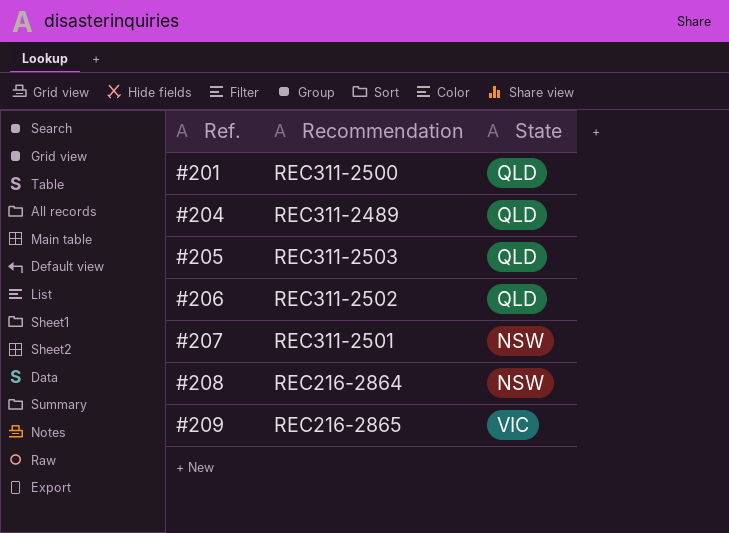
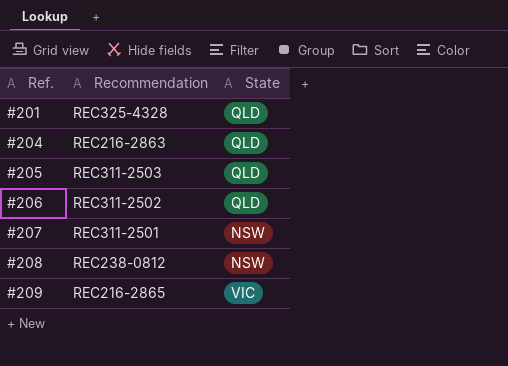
#201 | Recommendation: REC311-2500 -> REC325-4328
#204 | Recommendation: REC311-2489 -> REC216-2863
#208 | Recommendation: REC216-2864 -> REC238-0812

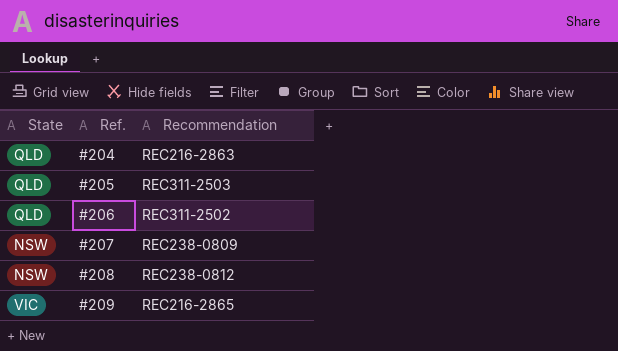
column State | position: 3 -> 1
row #201: REC325-4328 | QLD -> none
#207 | Recommendation: REC311-2501 -> REC238-0809

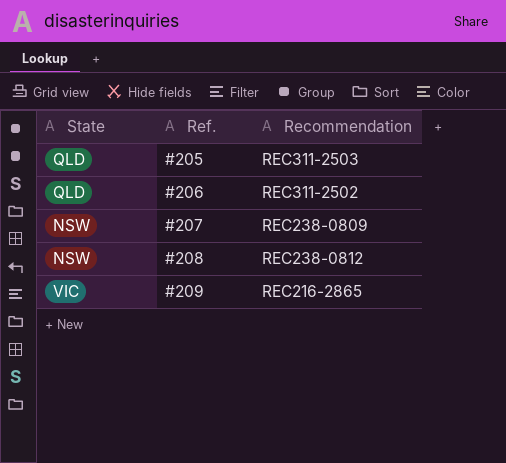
row #204: QLD | REC216-2863 -> none

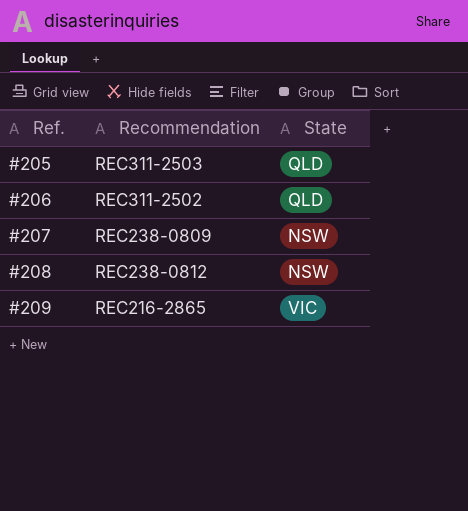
column State | position: 1 -> 3

